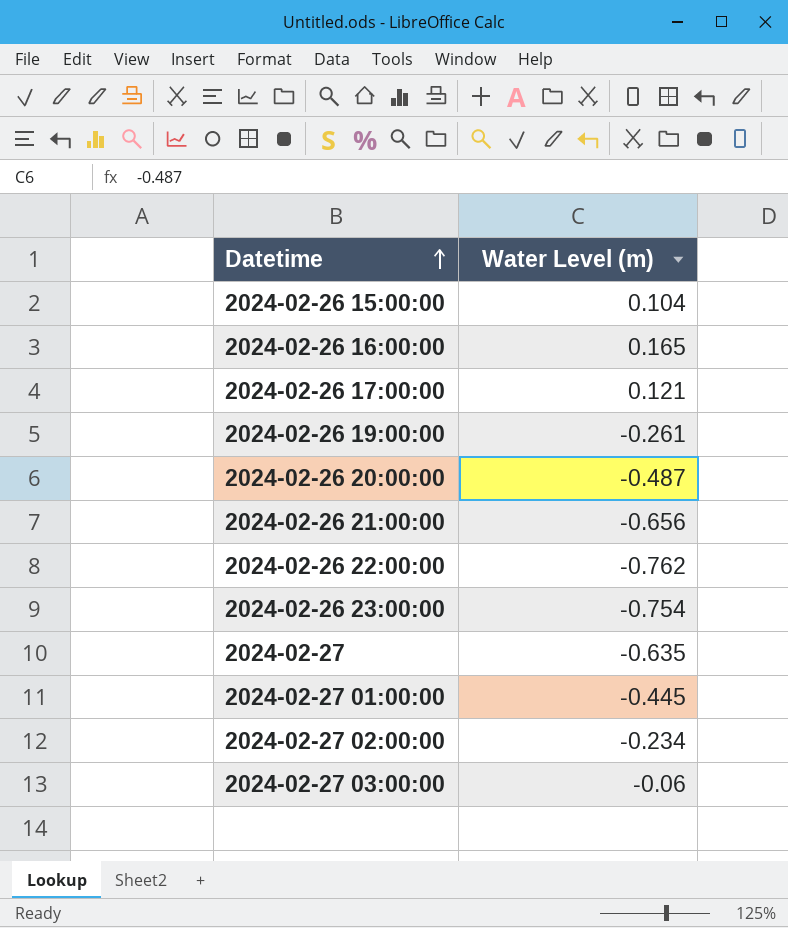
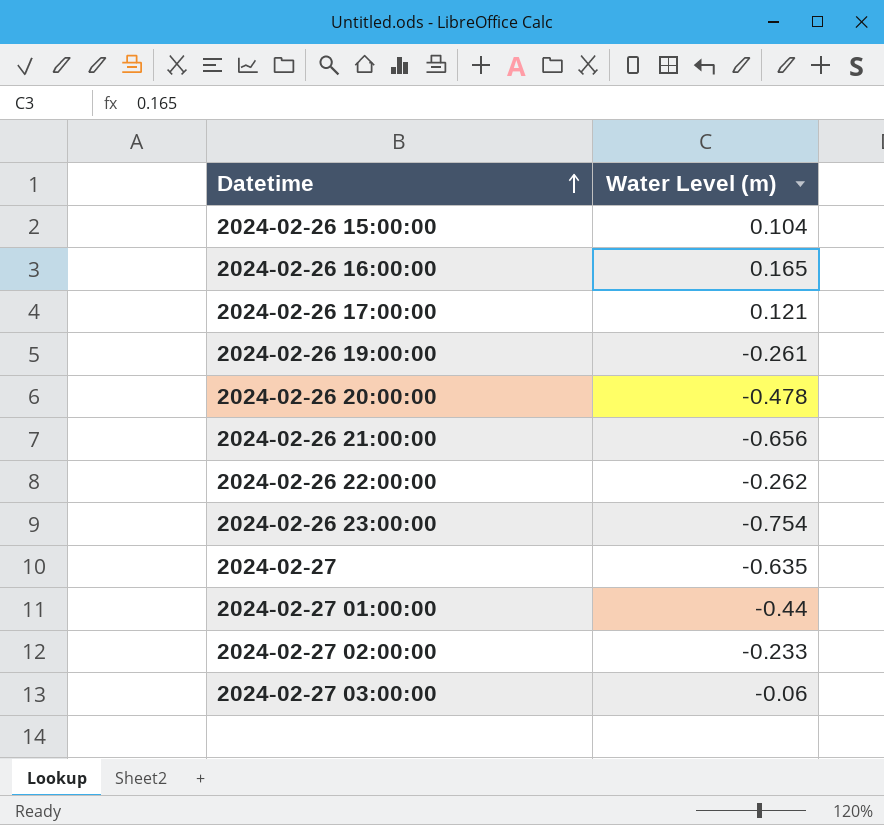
2024-02-26 20:00:00 | Water Level (m): -0.487 -> -0.478
2024-02-26 22:00:00 | Water Level (m): -0.762 -> -0.262
2024-02-27 01:00:00 | Water Level (m): -0.445 -> -0.44
2024-02-27 02:00:00 | Water Level (m): -0.234 -> -0.233

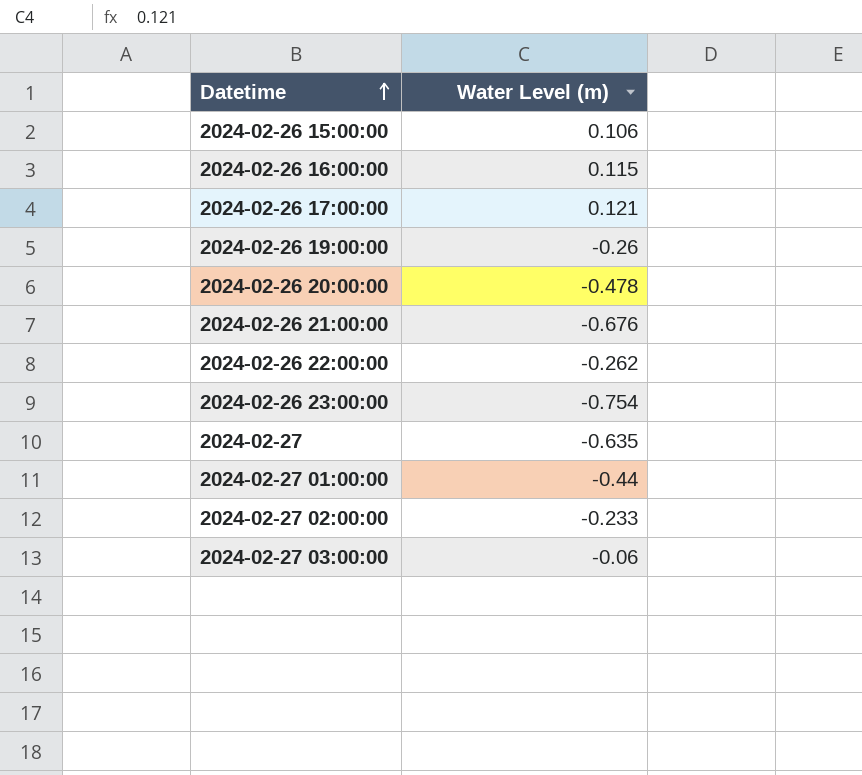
2024-02-26 15:00:00 | Water Level (m): 0.104 -> 0.106
2024-02-26 16:00:00 | Water Level (m): 0.165 -> 0.115
2024-02-26 19:00:00 | Water Level (m): -0.261 -> -0.26
2024-02-26 21:00:00 | Water Level (m): -0.656 -> -0.676

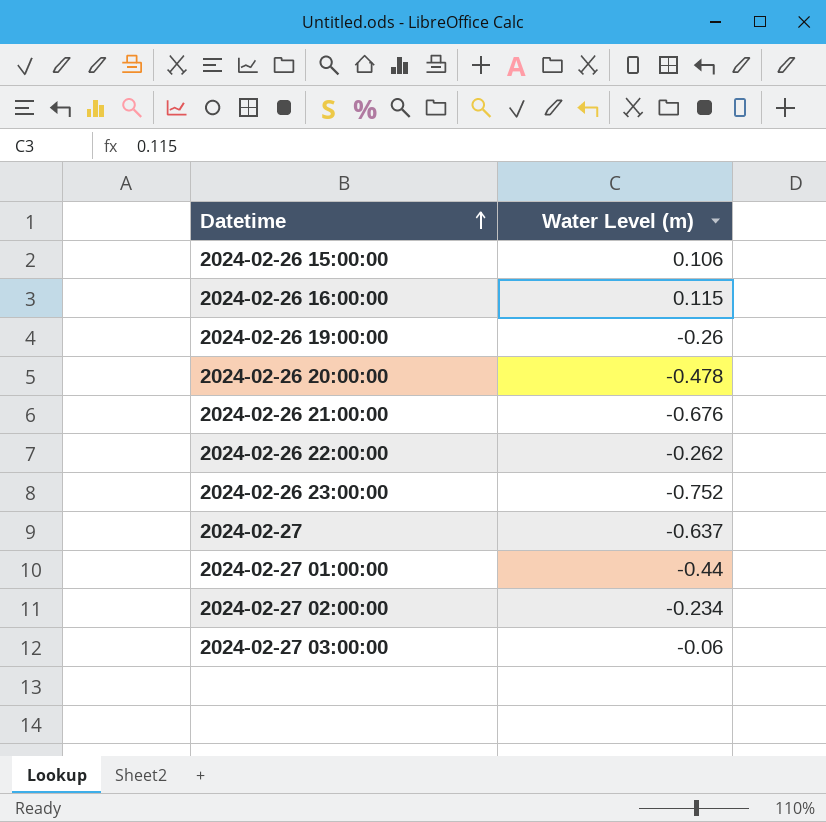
row 2024-02-26 17:00:00: 0.121 -> none
2024-02-26 23:00:00 | Water Level (m): -0.754 -> -0.752
2024-02-27 | Water Level (m): -0.635 -> -0.637
2024-02-27 02:00:00 | Water Level (m): -0.233 -> -0.234

